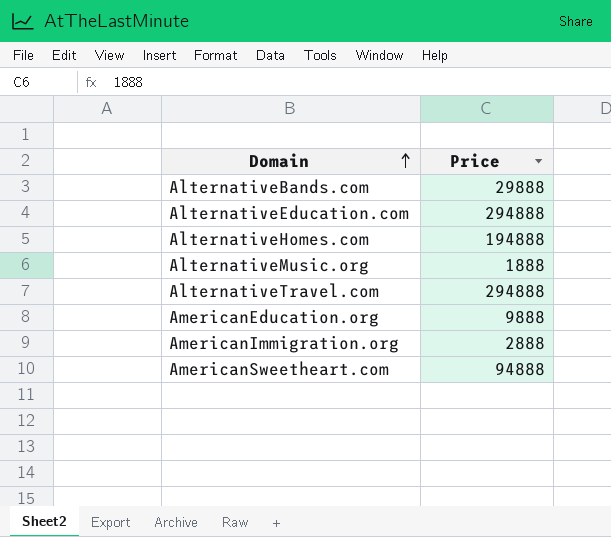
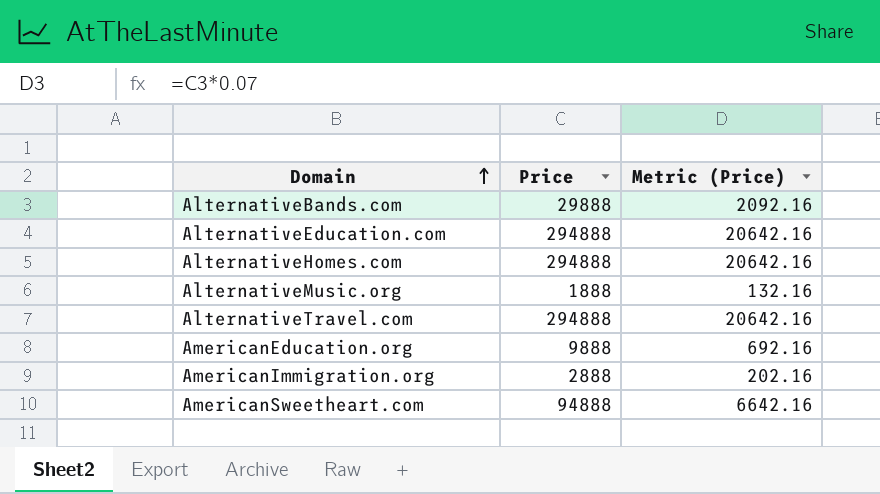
column Metric (Price) | formula: none -> [Price] * 0.07
AlternativeHomes.com | Price: 194888 -> 294888

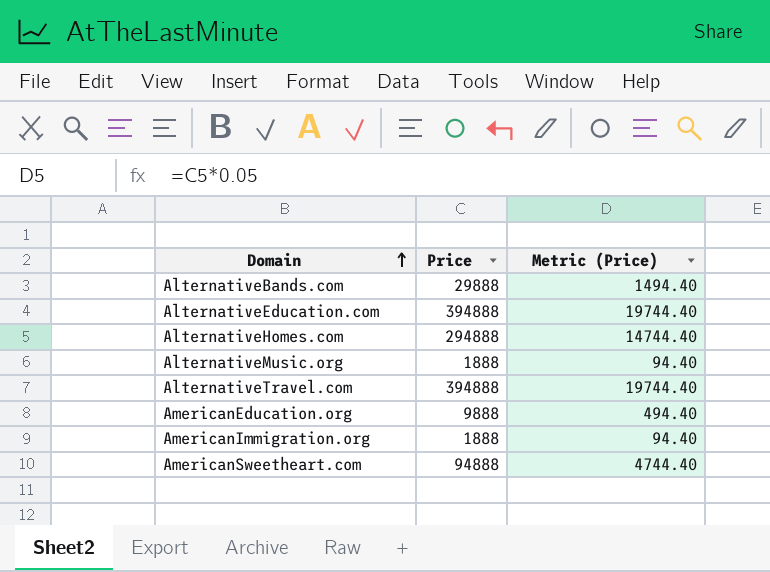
column Metric (Price) | formula: [Price] * 0.07 -> [Price] * 0.05
AlternativeEducation.com | Price: 294888 -> 394888
AlternativeTravel.com | Price: 294888 -> 394888
AmericanImmigration.org | Price: 2888 -> 1888

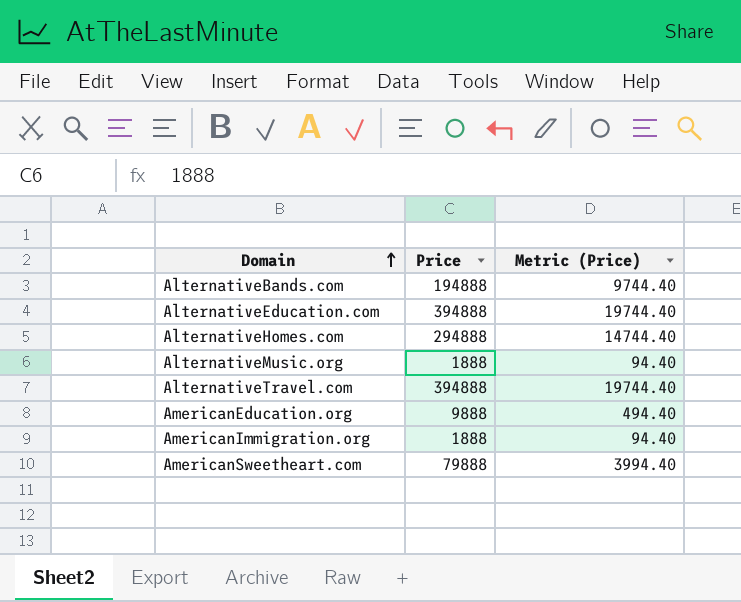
AlternativeBands.com | Price: 29888 -> 194888
AlternativeBands.com | Metric (Price): 1494.40 -> 9744.40
AmericanSweetheart.com | Price: 94888 -> 79888
AmericanSweetheart.com | Metric (Price): 4744.40 -> 3994.40

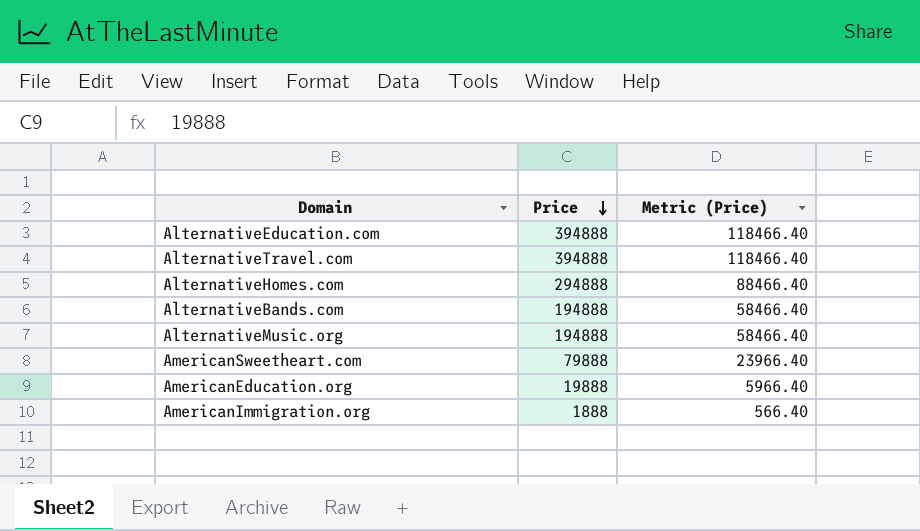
row order: Domain ascending -> Price descending
column Metric (Price) | formula: [Price] * 0.05 -> [Price] * 0.3
AlternativeMusic.org | Price: 1888 -> 194888
AmericanEducation.org | Price: 9888 -> 19888

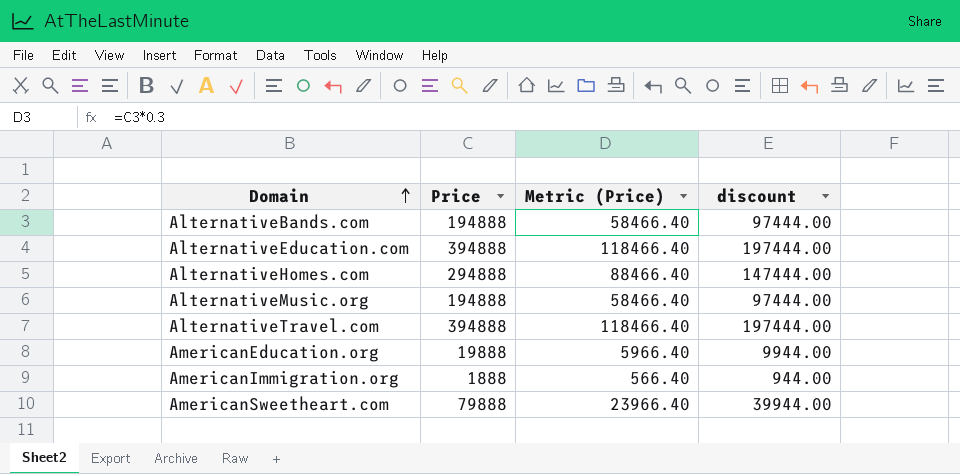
row order: Price descending -> Domain ascending
column discount | formula: none -> [Price] * 0.5

